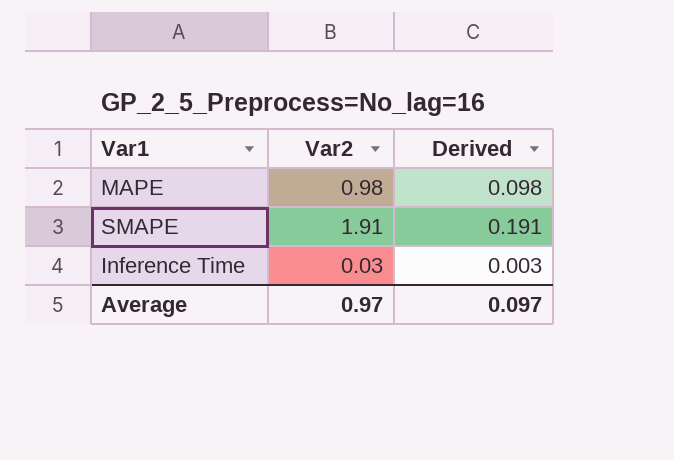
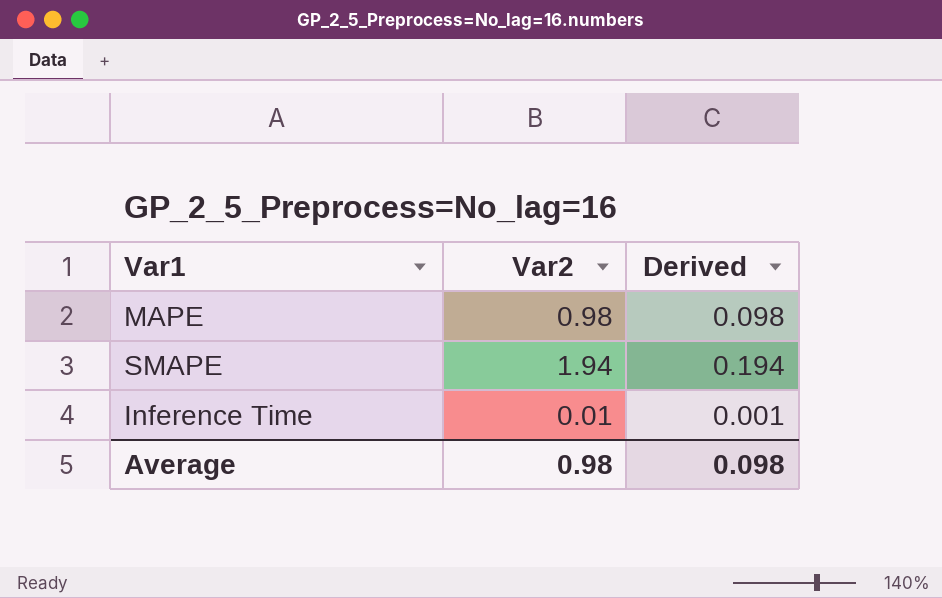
SMAPE | Var2: 1.91 -> 1.94
SMAPE | Derived: 0.191 -> 0.194
Inference Time | Var2: 0.03 -> 0.01
Inference Time | Derived: 0.003 -> 0.001
Average | Var2: 0.97 -> 0.98
Average | Derived: 0.097 -> 0.098

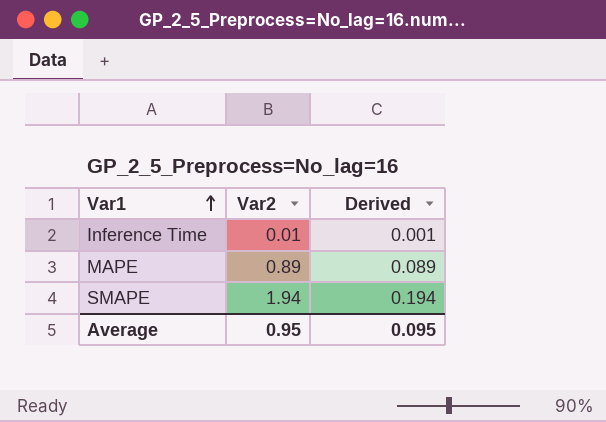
row order: none -> Var1 ascending
MAPE | Var2: 0.98 -> 0.89
MAPE | Derived: 0.098 -> 0.089
Average | Var2: 0.98 -> 0.95
Average | Derived: 0.098 -> 0.095

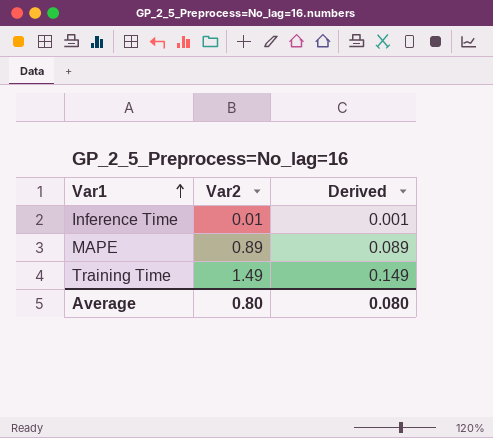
row SMAPE: 1.94 | 0.194 -> none
row Training Time: none -> 1.49 | 0.149
Average | Var2: 0.95 -> 0.80
Average | Derived: 0.095 -> 0.080

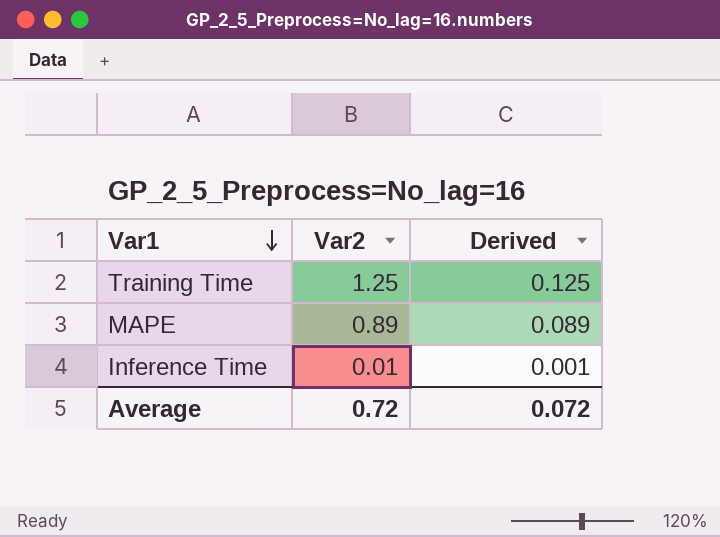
row order: Var1 ascending -> Var1 descending
Training Time | Var2: 1.49 -> 1.25
Training Time | Derived: 0.149 -> 0.125
Average | Var2: 0.80 -> 0.72
Average | Derived: 0.080 -> 0.072

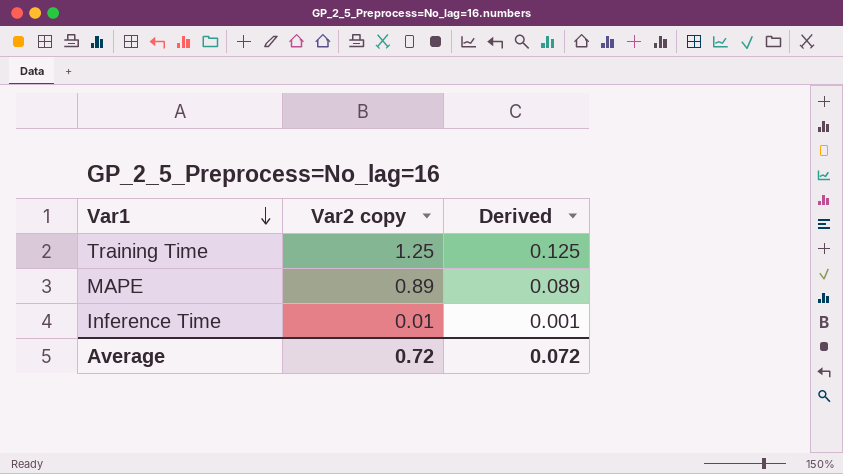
column name: Var2 -> Var2 copy

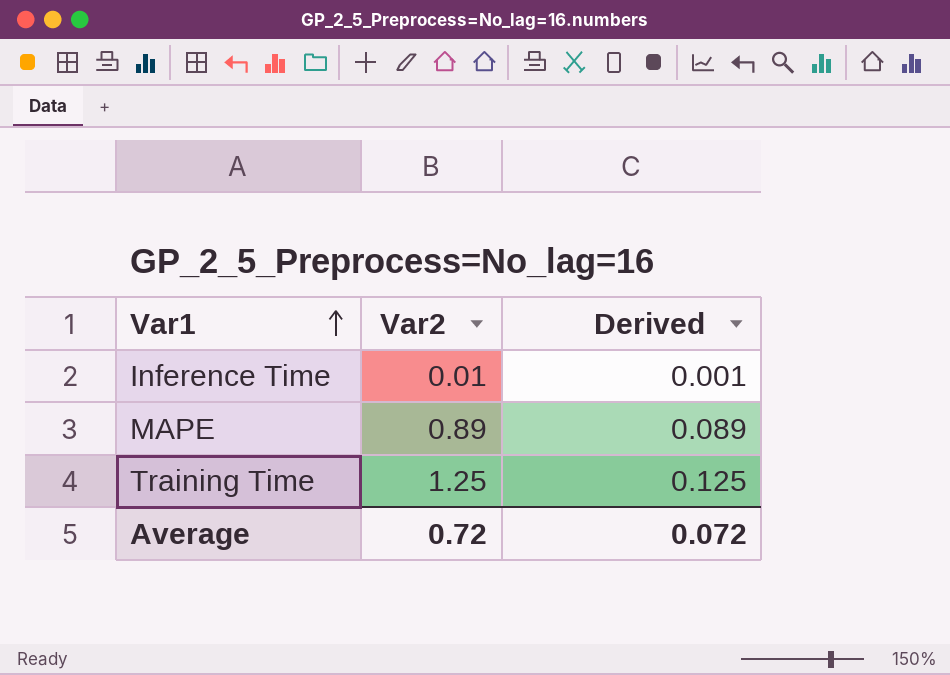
row order: Var1 descending -> Var1 ascending
column name: Var2 copy -> Var2

